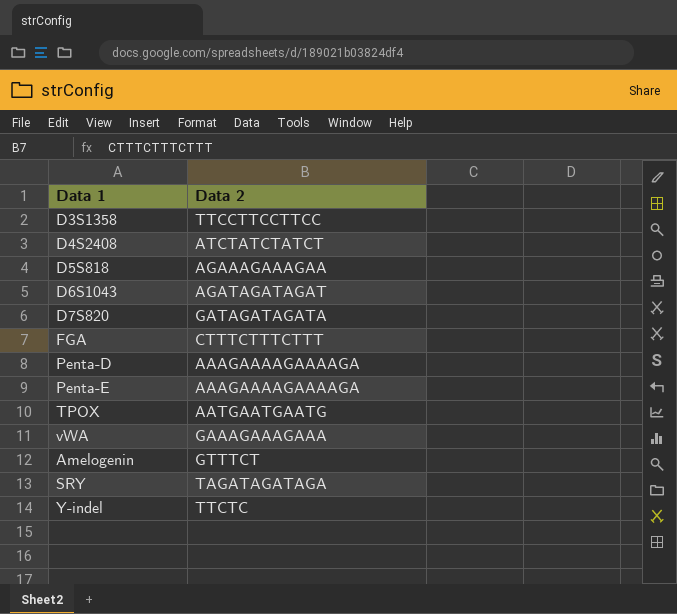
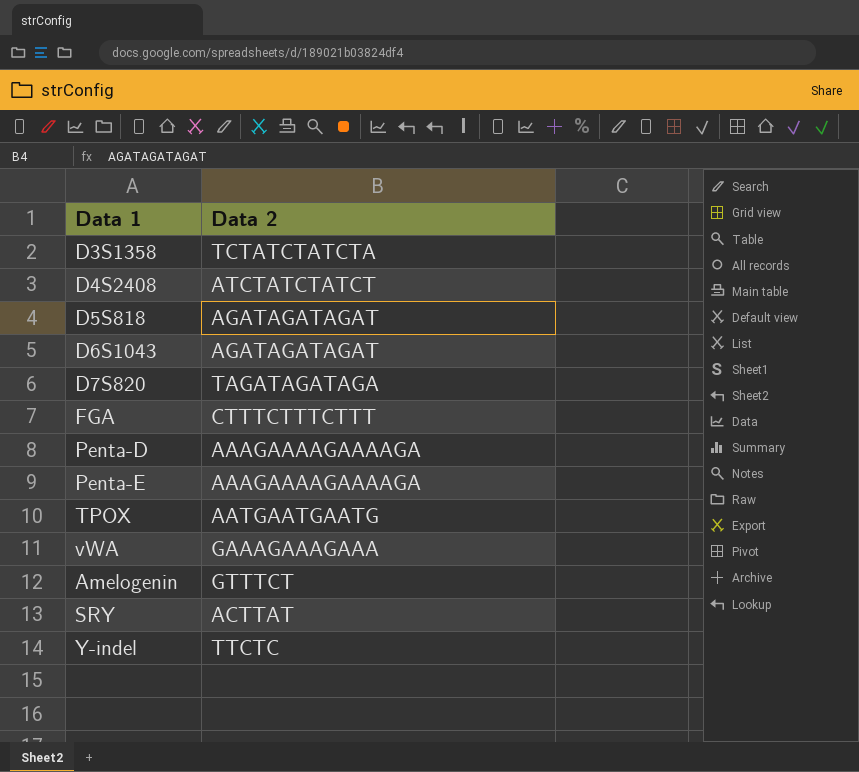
D3S1358 | Data 2: TTCCTTCCTTCC -> TCTATCTATCTA
D5S818 | Data 2: AGAAAGAAAGAA -> AGATAGATAGAT
D7S820 | Data 2: GATAGATAGATA -> TAGATAGATAGA
SRY | Data 2: TAGATAGATAGA -> ACTTAT

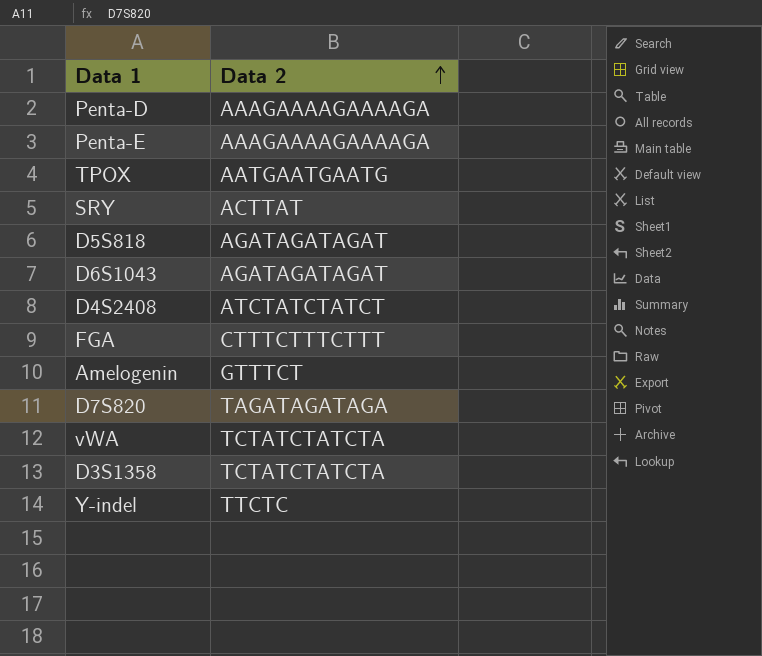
row order: none -> Data 2 ascending
vWA | Data 2: GAAAGAAAGAAA -> TCTATCTATCTA

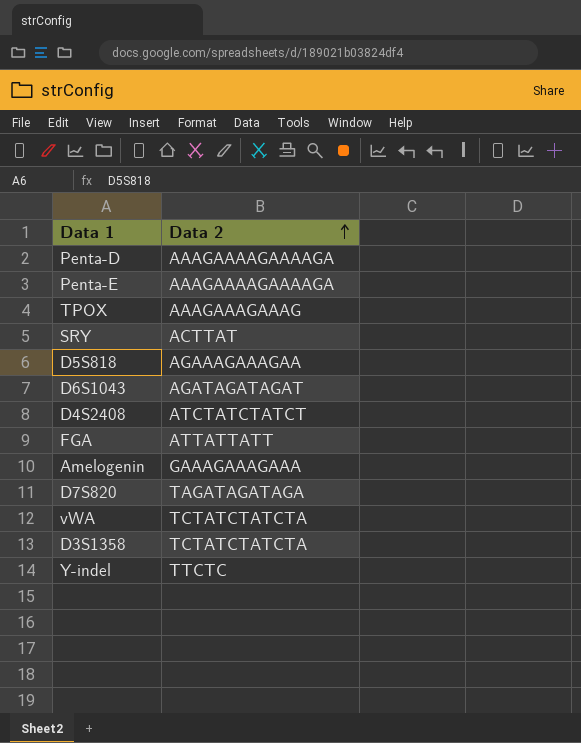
TPOX | Data 2: AATGAATGAATG -> AAAGAAAGAAAG
D5S818 | Data 2: AGATAGATAGAT -> AGAAAGAAAGAA
FGA | Data 2: CTTTCTTTCTTT -> ATTATTATT
Amelogenin | Data 2: GTTTCT -> GAAAGAAAGAAA

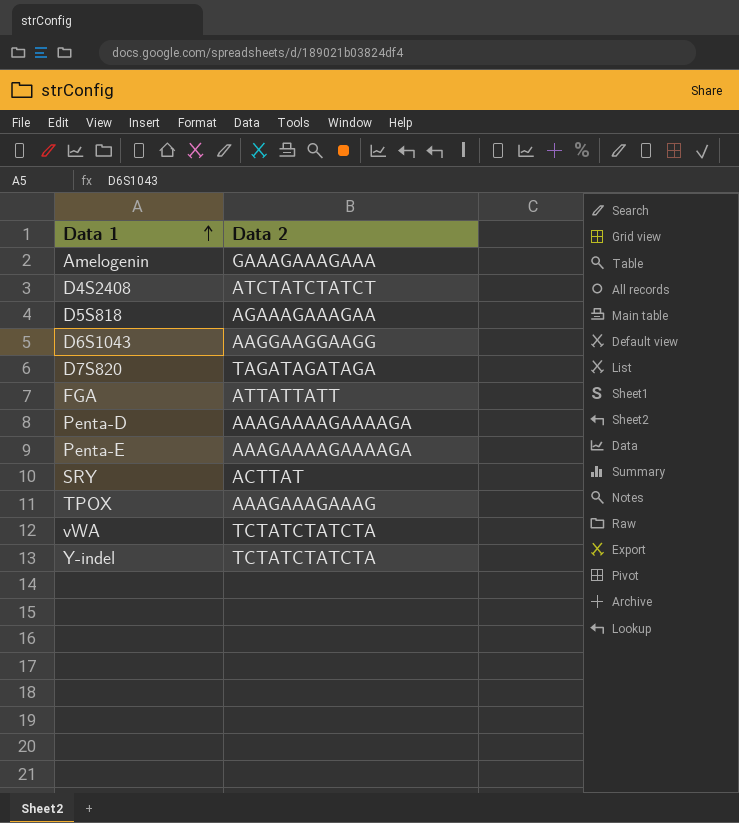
row order: Data 2 ascending -> Data 1 ascending
row D3S1358: TCTATCTATCTA -> none
D6S1043 | Data 2: AGATAGATAGAT -> AAGGAAGGAAGG
Y-indel | Data 2: TTCTC -> TCTATCTATCTA

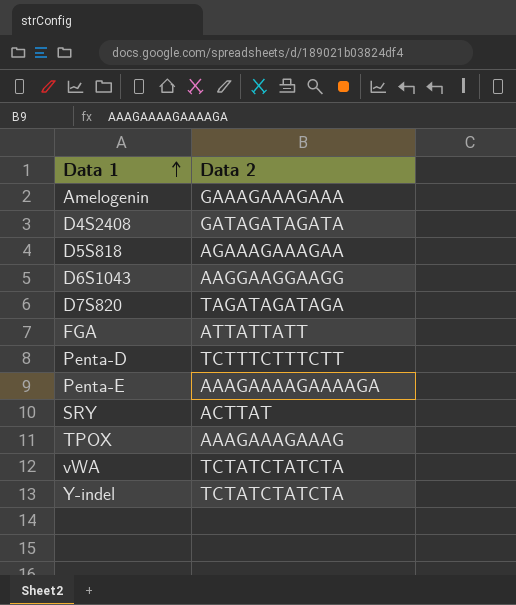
D4S2408 | Data 2: ATCTATCTATCT -> GATAGATAGATA
Penta-D | Data 2: AAAGAAAAGAAAAGA -> TCTTTCTTTCTT

